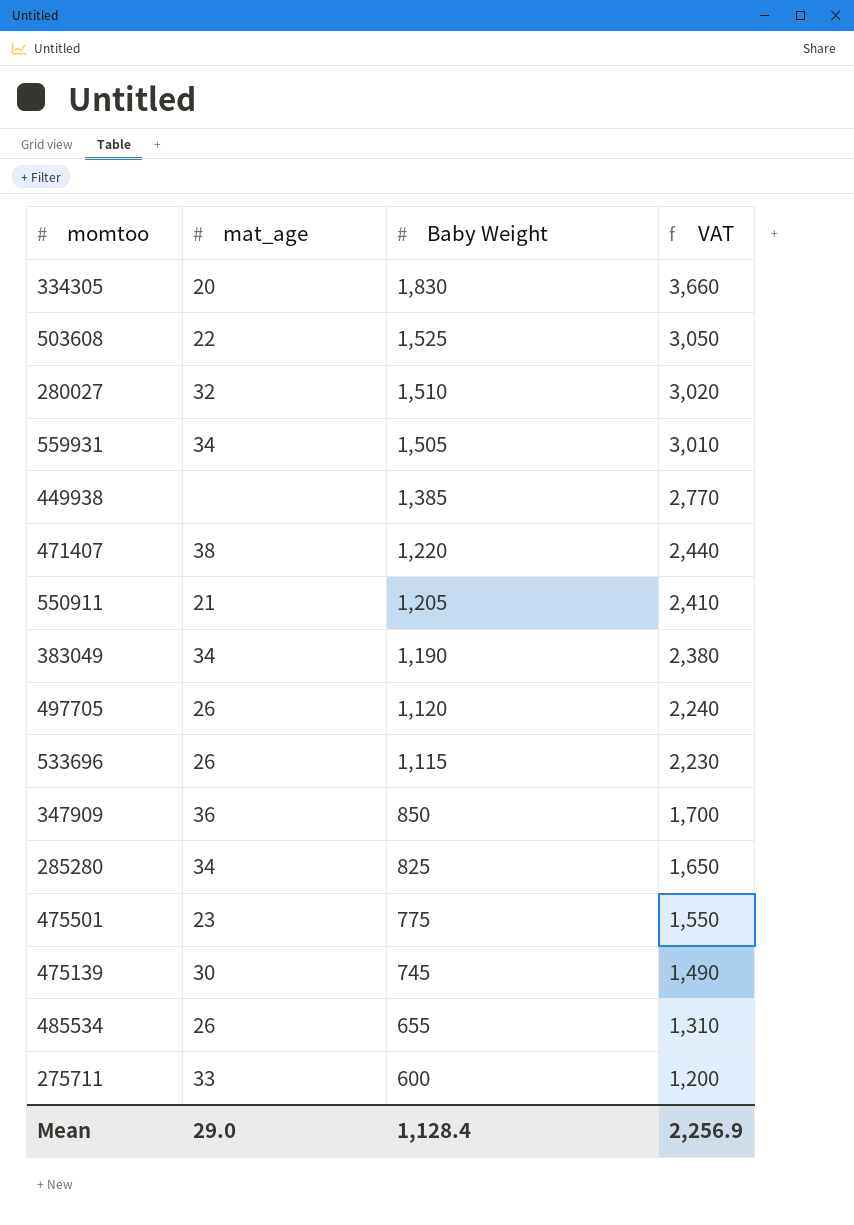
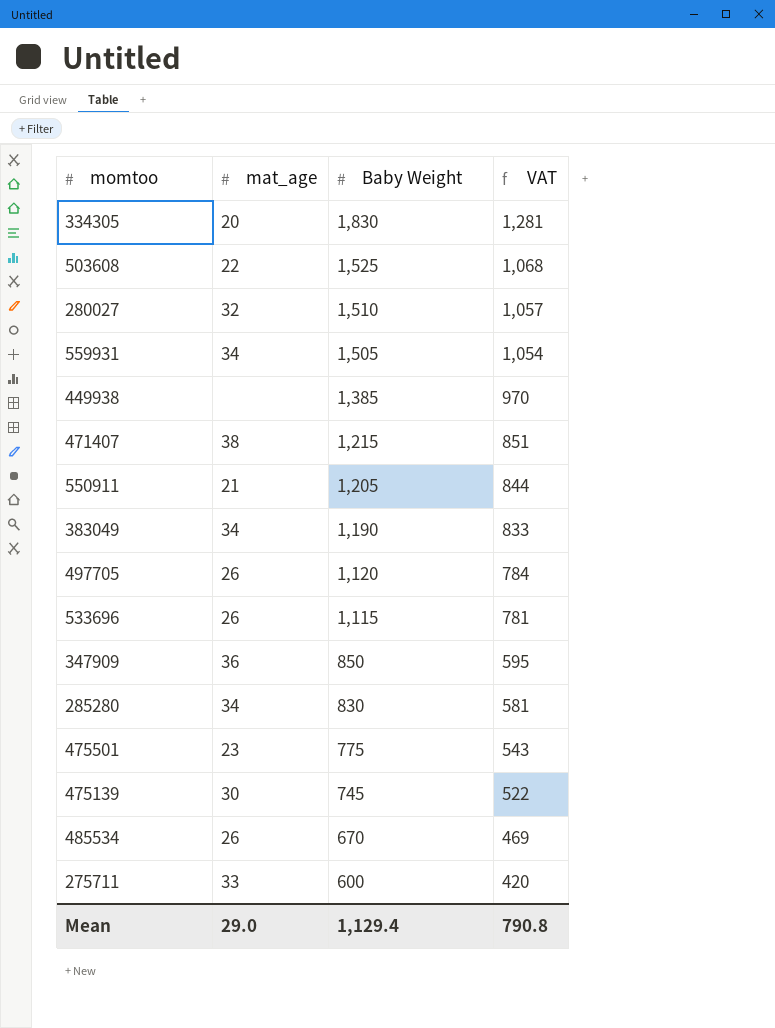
column VAT | formula: [Baby Weight] * 2 -> [Baby Weight] * 0.7
471407 | Baby Weight: 1,220 -> 1,215
285280 | Baby Weight: 825 -> 830
485534 | Baby Weight: 655 -> 670
Mean | Baby Weight: 1,128.4 -> 1,129.4
Mean | VAT: 2,256.9 -> 790.8

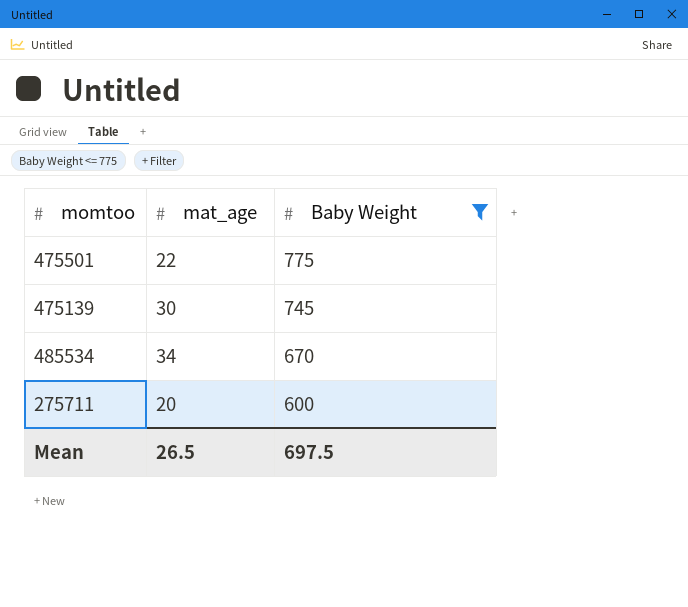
filter: none -> Baby Weight <= 775
column VAT | formula: [Baby Weight] * 0.7 -> none
475501 | mat_age: 23 -> 22
485534 | mat_age: 26 -> 34
275711 | mat_age: 33 -> 20
Mean | mat_age: 29.0 -> 26.5
Mean | Baby Weight: 1,129.4 -> 697.5

